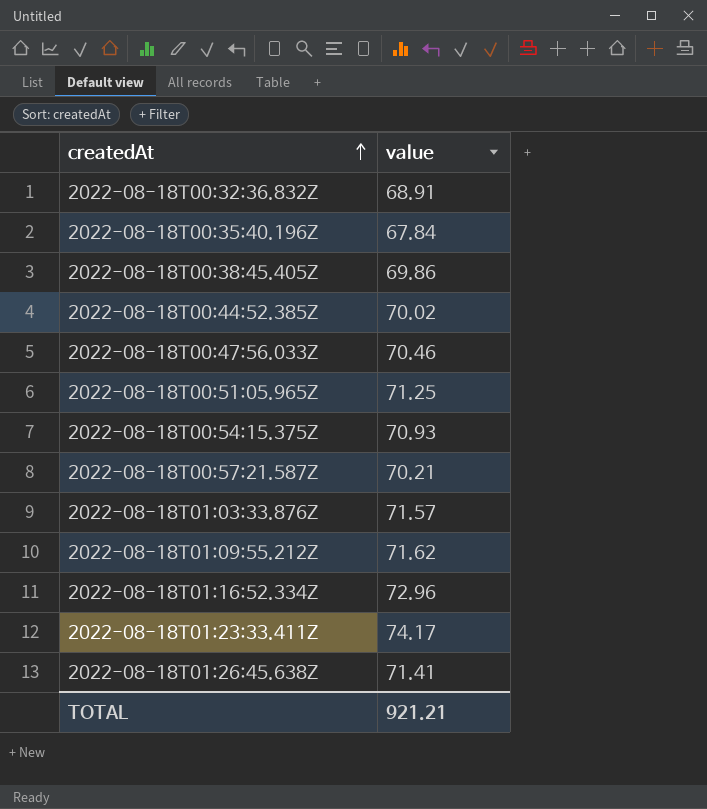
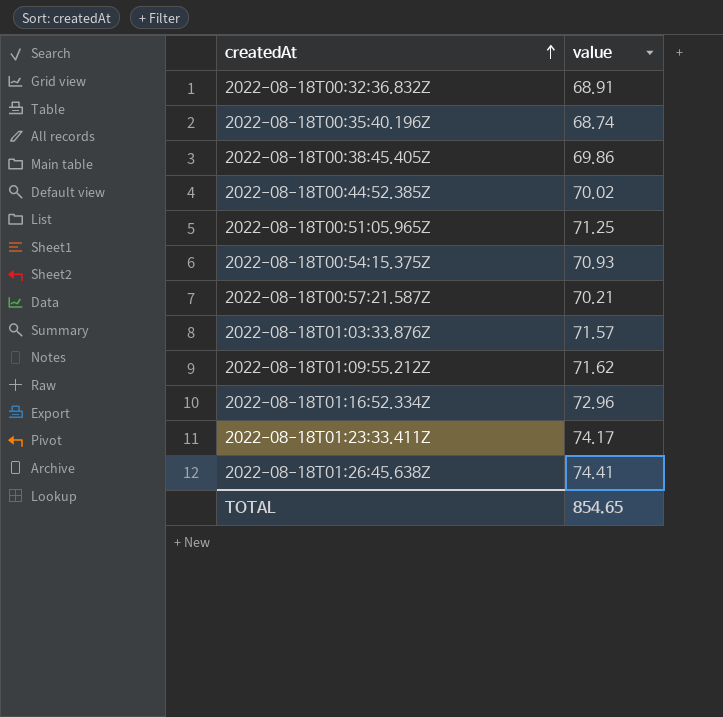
row 2022-08-18T00:47:56.033Z: 70.46 -> none
2022-08-18T00:35:40.196Z | value: 67.84 -> 68.74
2022-08-18T01:26:45.638Z | value: 71.41 -> 74.41
TOTAL | value: 921.21 -> 854.65

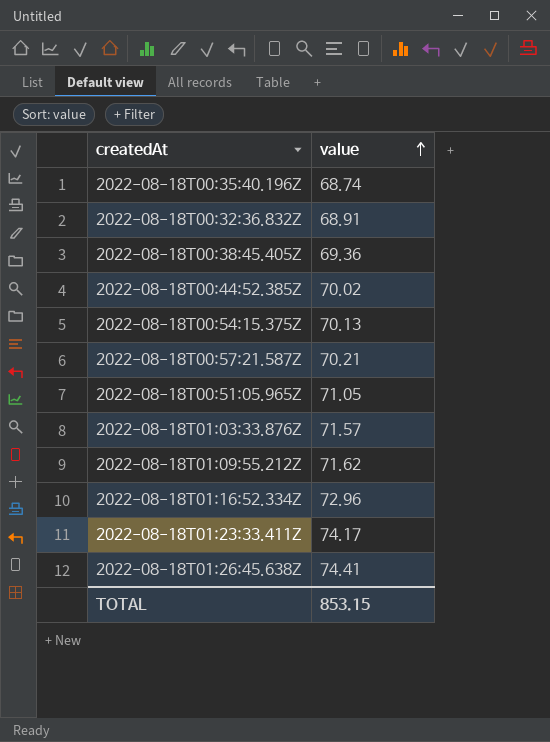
row order: createdAt ascending -> value ascending
2022-08-18T00:38:45.405Z | value: 69.86 -> 69.36
2022-08-18T00:54:15.375Z | value: 70.93 -> 70.13
2022-08-18T00:51:05.965Z | value: 71.25 -> 71.05
TOTAL | value: 854.65 -> 853.15

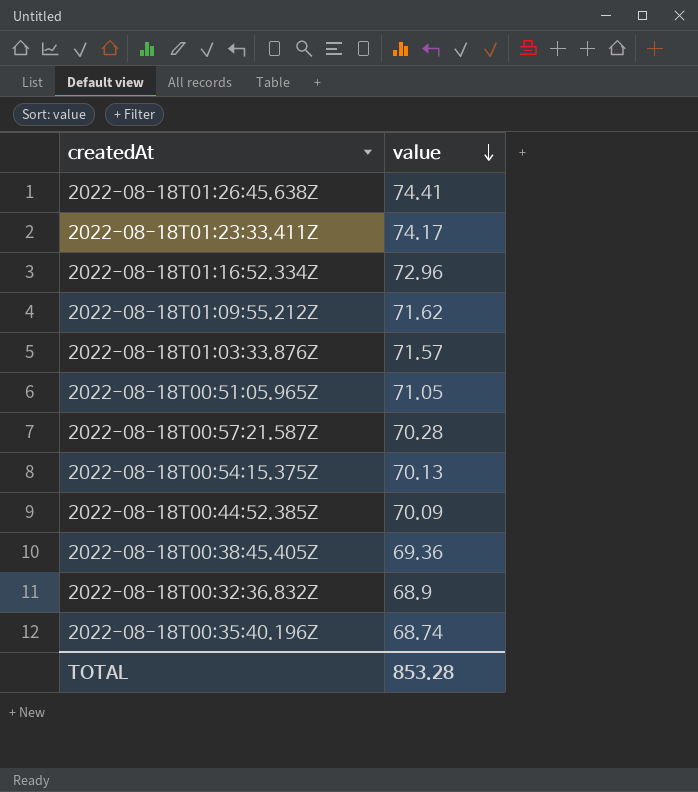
row order: value ascending -> value descending
2022-08-18T00:57:21.587Z | value: 70.21 -> 70.28
2022-08-18T00:44:52.385Z | value: 70.02 -> 70.09
2022-08-18T00:32:36.832Z | value: 68.91 -> 68.9
TOTAL | value: 853.15 -> 853.28

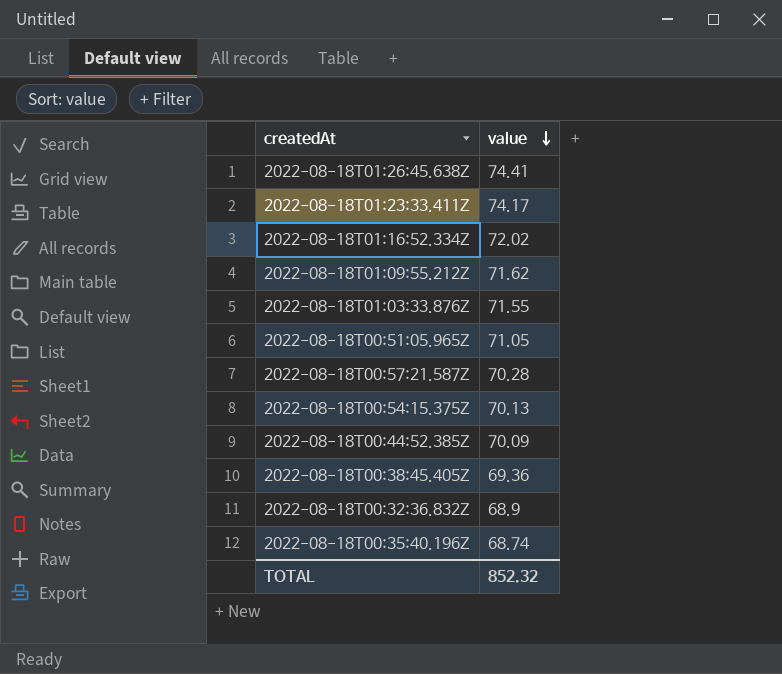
2022-08-18T01:16:52.334Z | value: 72.96 -> 72.02
2022-08-18T01:03:33.876Z | value: 71.57 -> 71.55
TOTAL | value: 853.28 -> 852.32

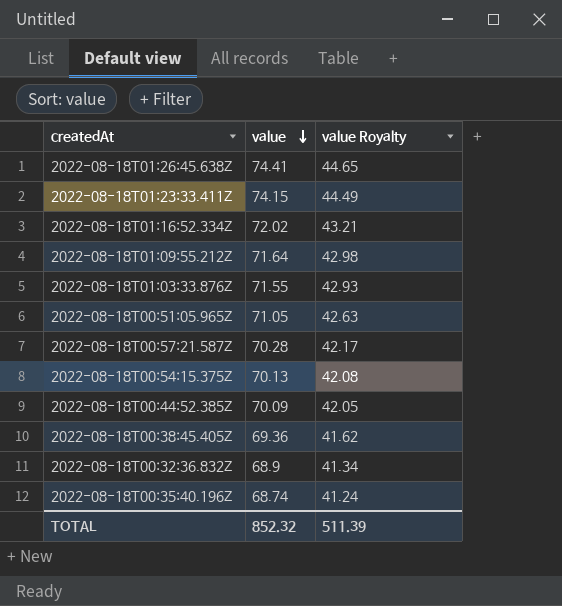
column value Royalty | formula: none -> [value] * 0.6
2022-08-18T01:23:33.411Z | value: 74.17 -> 74.15
2022-08-18T01:09:55.212Z | value: 71.62 -> 71.64

